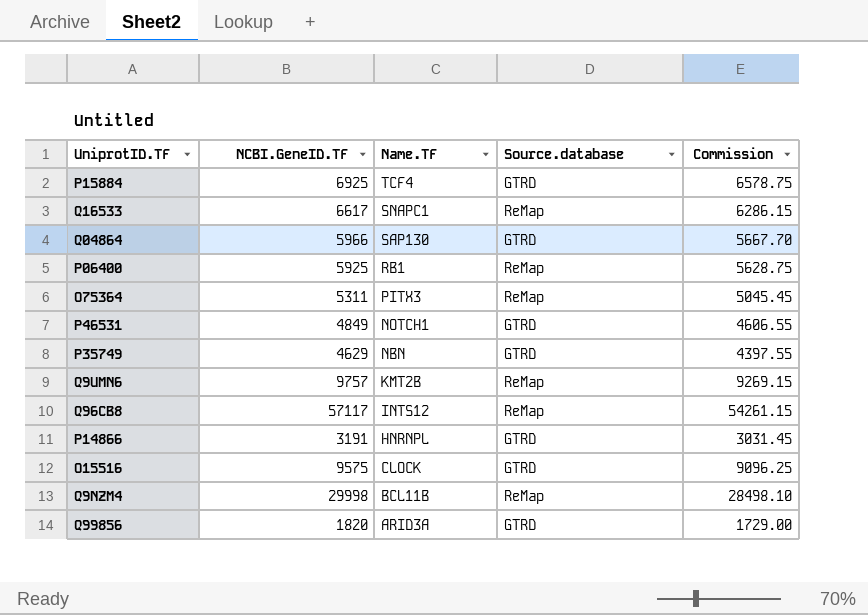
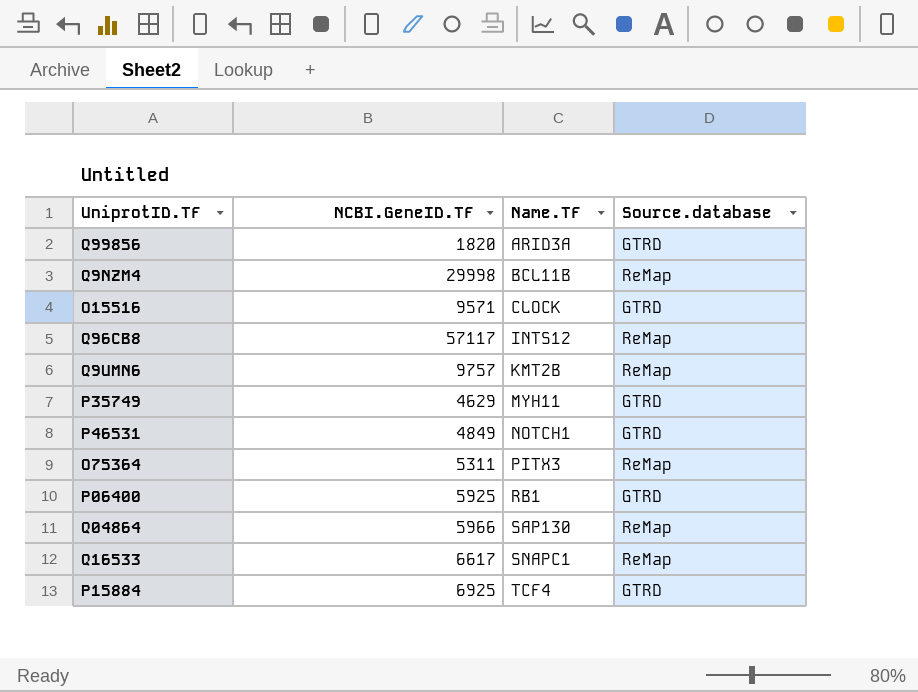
row order: Name.TF descending -> Name.TF ascending
column Commission | formula: [NCBI.GeneID.TF] * 0.95 -> none
row P14866: 3191 | HNRNPL | GTRD | 3031.45 -> none
O15516 | NCBI.GeneID.TF: 9575 -> 9571
P35749 | Name.TF: NBN -> MYH11
P06400 | Source.database: ReMap -> GTRD
Q04864 | Source.database: GTRD -> ReMap

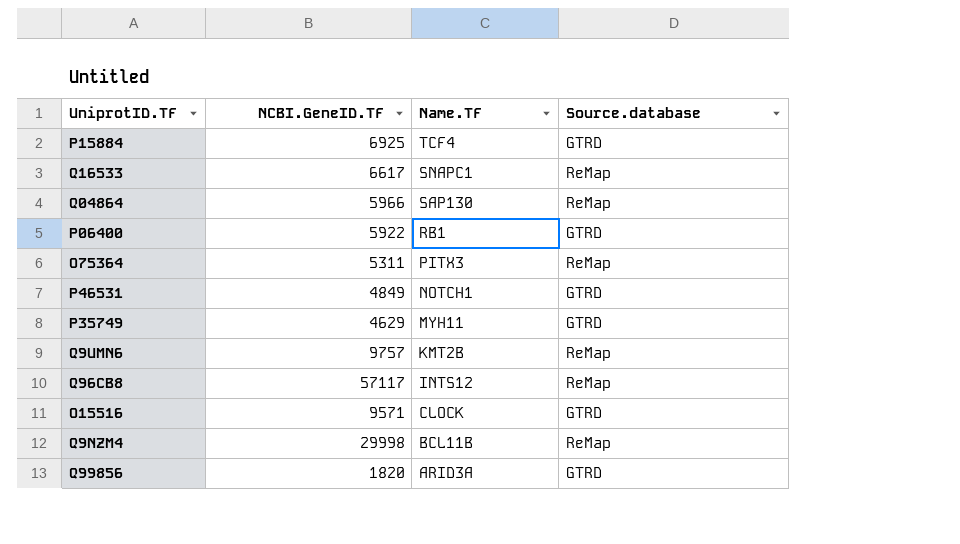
row order: Name.TF ascending -> Name.TF descending
P06400 | NCBI.GeneID.TF: 5925 -> 5922

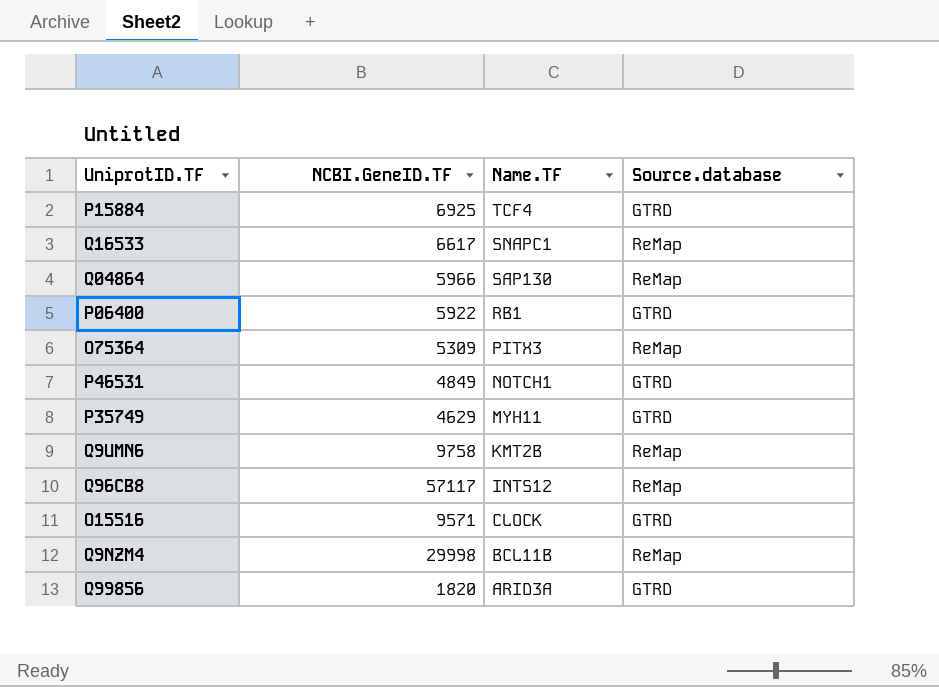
O75364 | NCBI.GeneID.TF: 5311 -> 5309
Q9UMN6 | NCBI.GeneID.TF: 9757 -> 9758

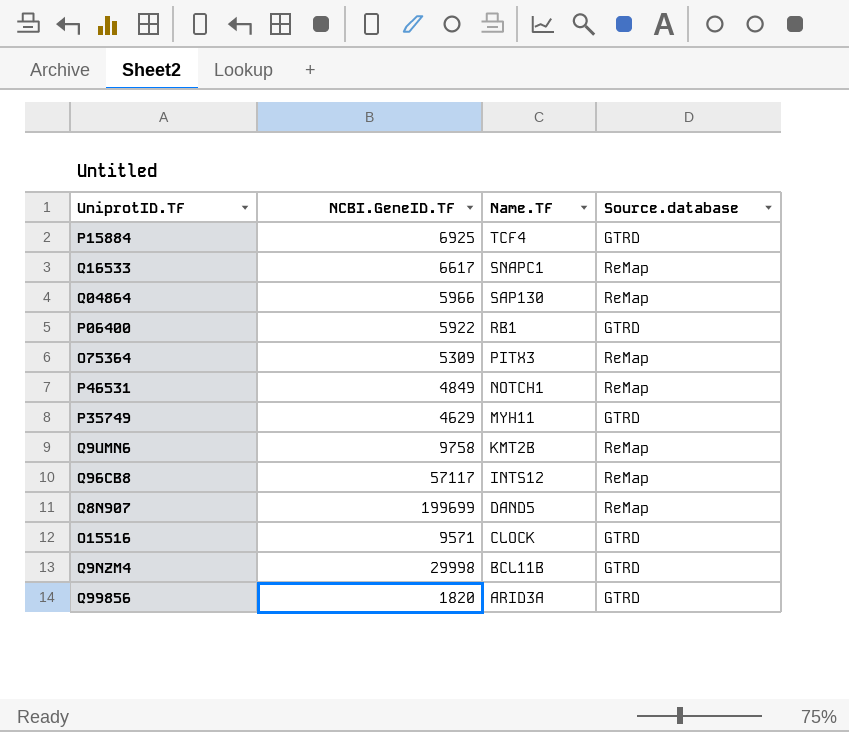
P46531 | Source.database: GTRD -> ReMap
row Q8N907: none -> 199699 | DAND5 | ReMap
Q9NZM4 | Source.database: ReMap -> GTRD

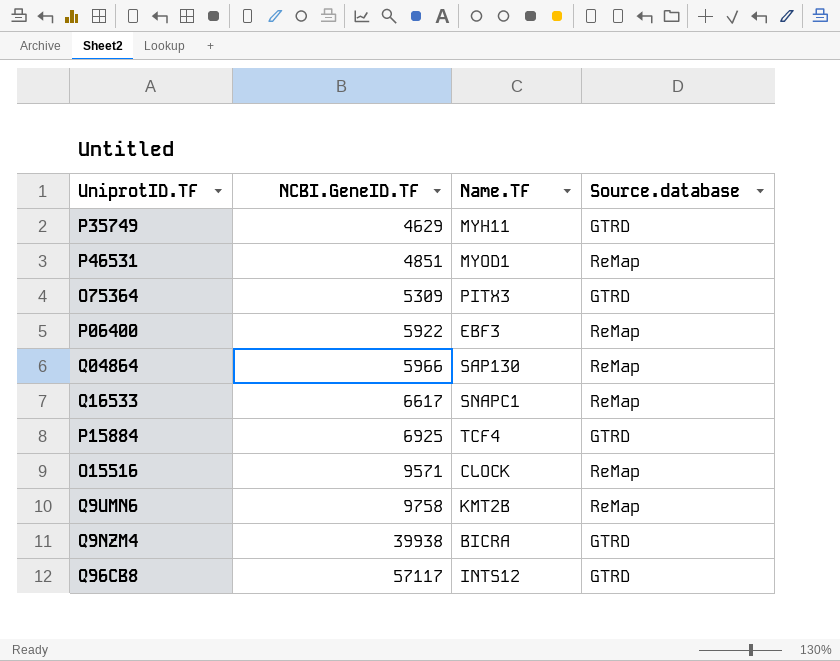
row order: Name.TF descending -> NCBI.GeneID.TF ascending
row Q8N907: 199699 | DAND5 | ReMap -> none
row Q99856: 1820 | ARID3A | GTRD -> none
P46531 | NCBI.GeneID.TF: 4849 -> 4851
P46531 | Name.TF: NOTCH1 -> MYOD1
O75364 | Source.database: ReMap -> GTRD
P06400 | Name.TF: RB1 -> EBF3
P06400 | Source.database: GTRD -> ReMap
O15516 | Source.database: GTRD -> ReMap
Q9NZM4 | NCBI.GeneID.TF: 29998 -> 39938
Q9NZM4 | Name.TF: BCL11B -> BICRA
Q96CB8 | Source.database: ReMap -> GTRD

